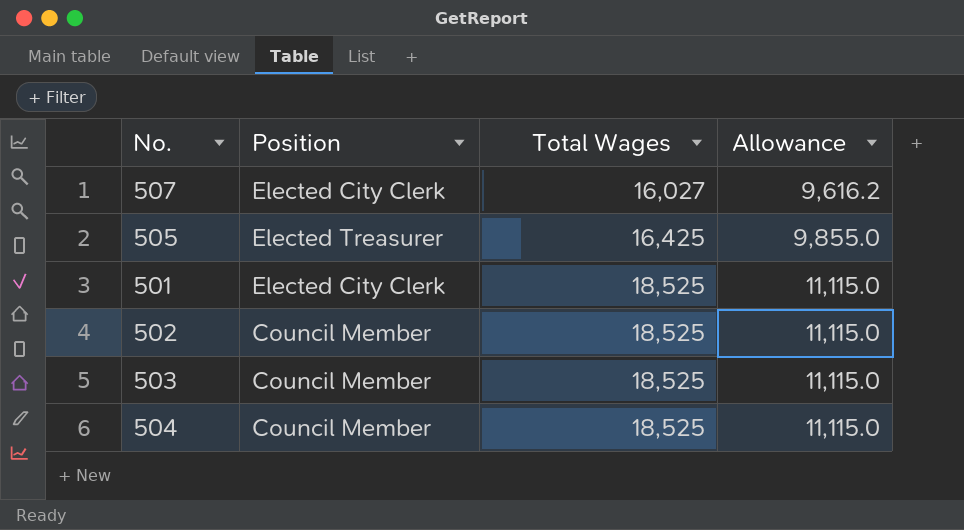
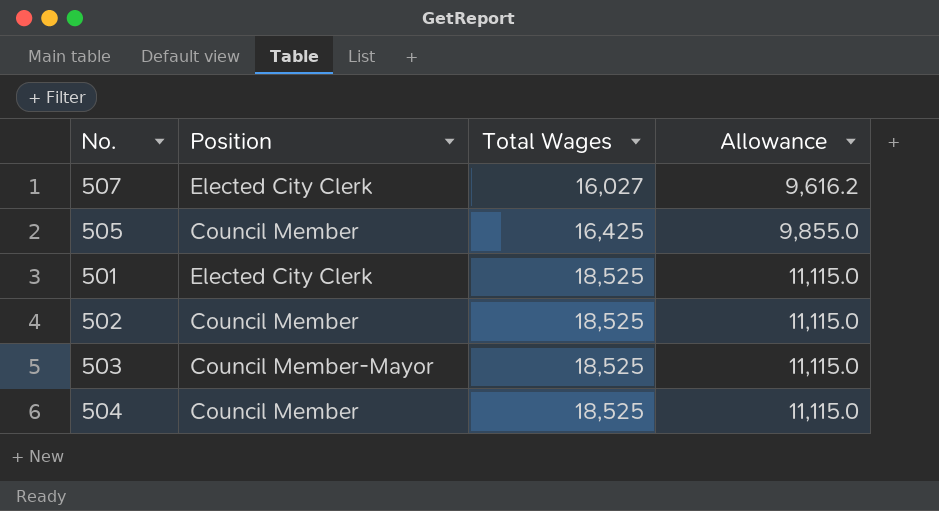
505 | Position: Elected Treasurer -> Council Member
503 | Position: Council Member -> Council Member-Mayor

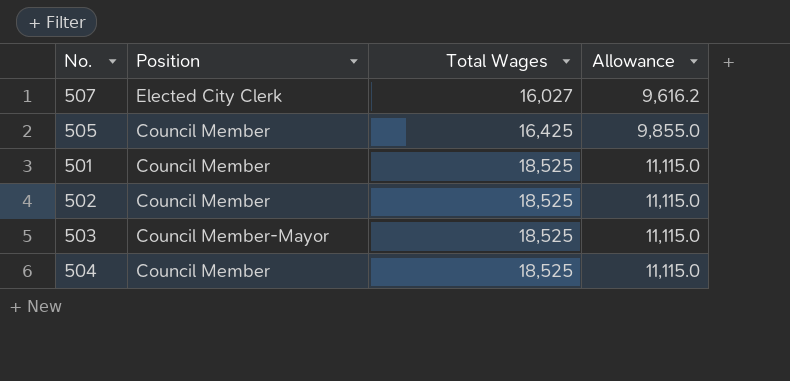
501 | Position: Elected City Clerk -> Council Member

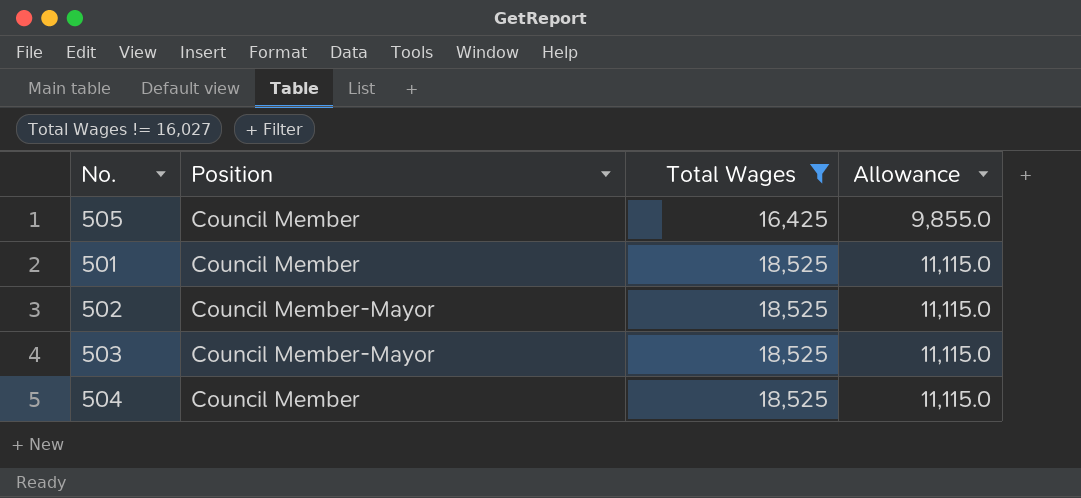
filter: none -> Total Wages != 16,027
502 | Position: Council Member -> Council Member-Mayor

